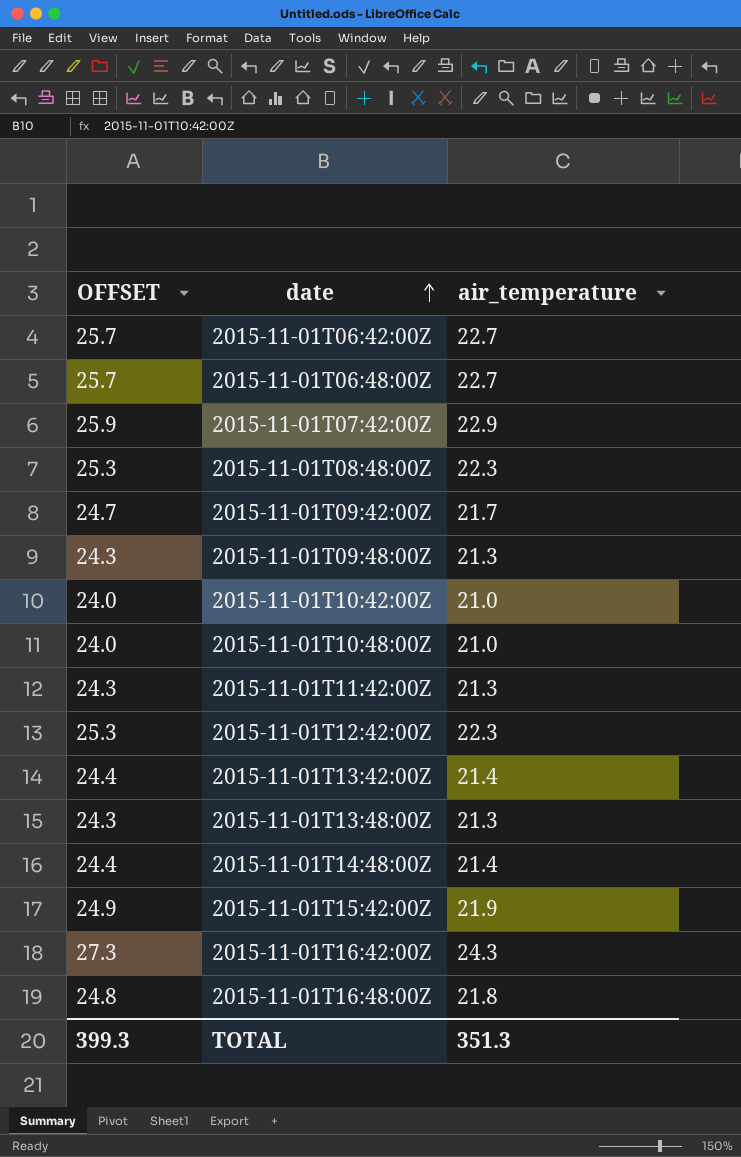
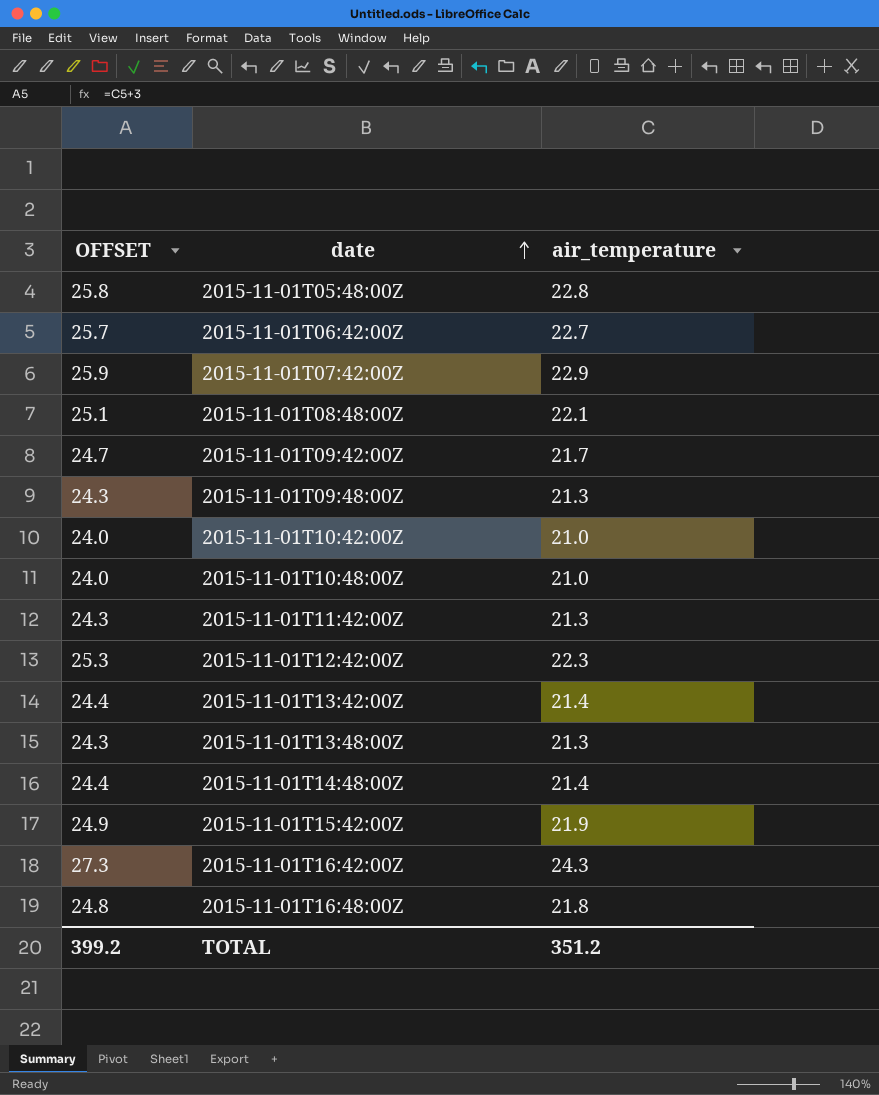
row 2015-11-01T06:48:00Z: 25.7 | 22.7 -> none
row 2015-11-01T05:48:00Z: none -> 25.8 | 22.8
2015-11-01T08:48:00Z | OFFSET: 25.3 -> 25.1
2015-11-01T08:48:00Z | air_temperature: 22.3 -> 22.1
TOTAL | OFFSET: 399.3 -> 399.2
TOTAL | air_temperature: 351.3 -> 351.2

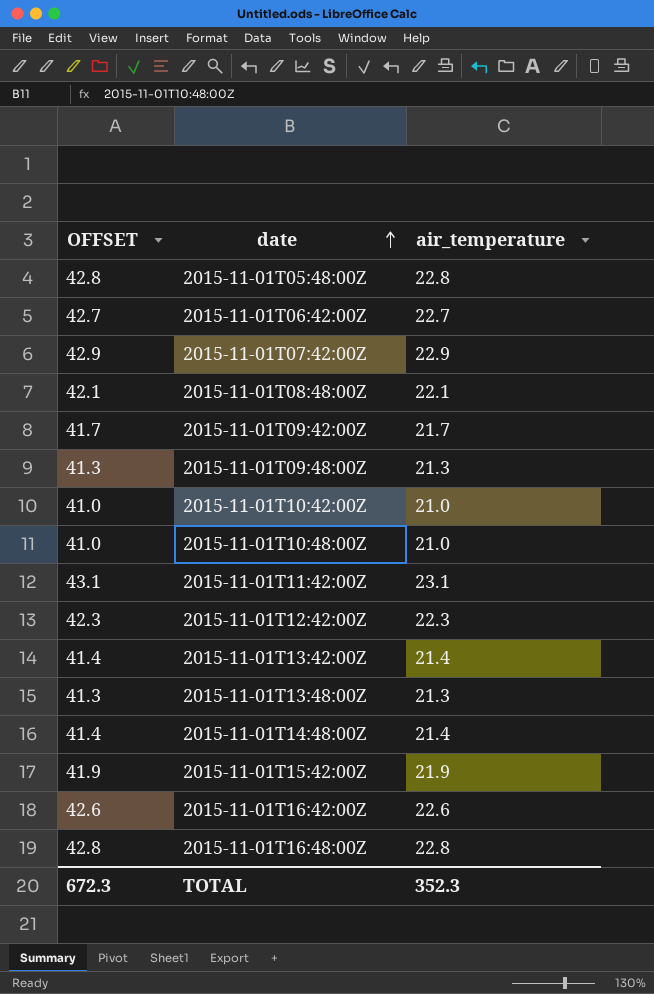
column OFFSET | formula: [air_temperature] + 3 -> [air_temperature] + 20
2015-11-01T11:42:00Z | air_temperature: 21.3 -> 23.1
2015-11-01T16:42:00Z | air_temperature: 24.3 -> 22.6
2015-11-01T16:48:00Z | air_temperature: 21.8 -> 22.8
TOTAL | OFFSET: 399.2 -> 672.3
TOTAL | air_temperature: 351.2 -> 352.3

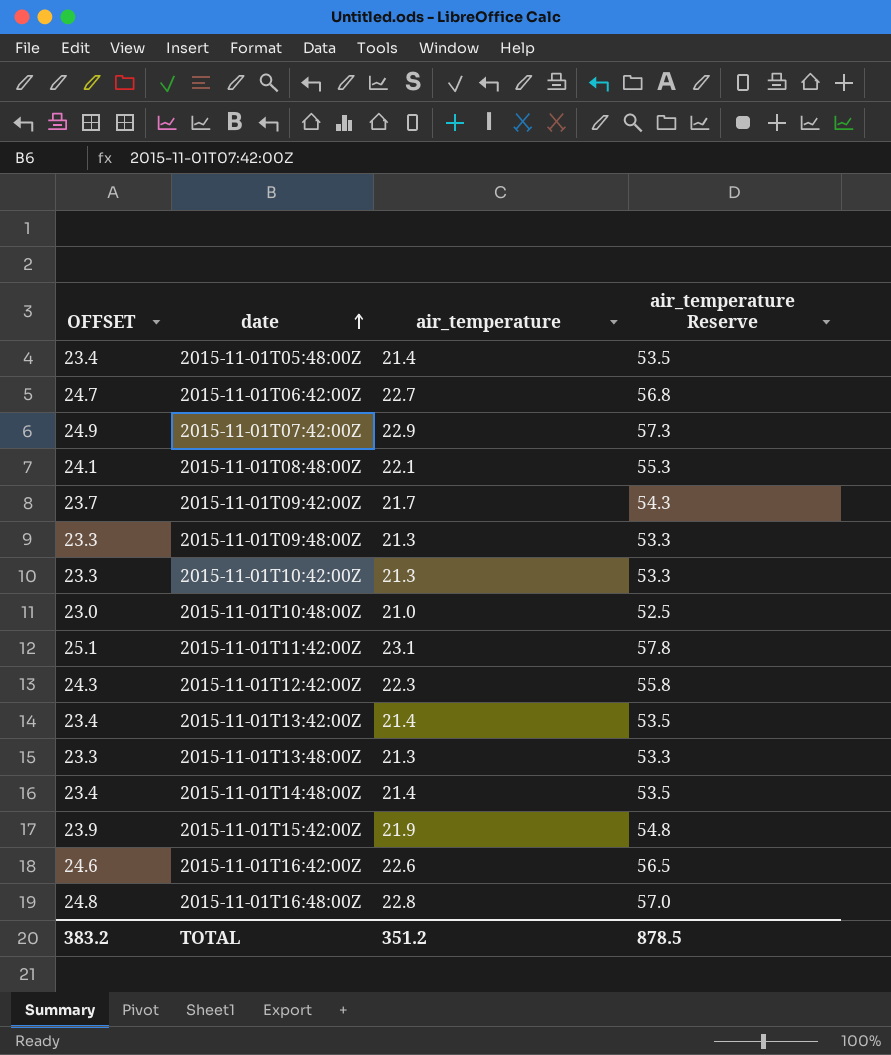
column OFFSET | formula: [air_temperature] + 20 -> [air_temperature] + 2
column air_temperature Reserve | formula: none -> [air_temperature] * 2.5
2015-11-01T05:48:00Z | air_temperature: 22.8 -> 21.4
2015-11-01T10:42:00Z | air_temperature: 21.0 -> 21.3
TOTAL | OFFSET: 672.3 -> 383.2
TOTAL | air_temperature: 352.3 -> 351.2

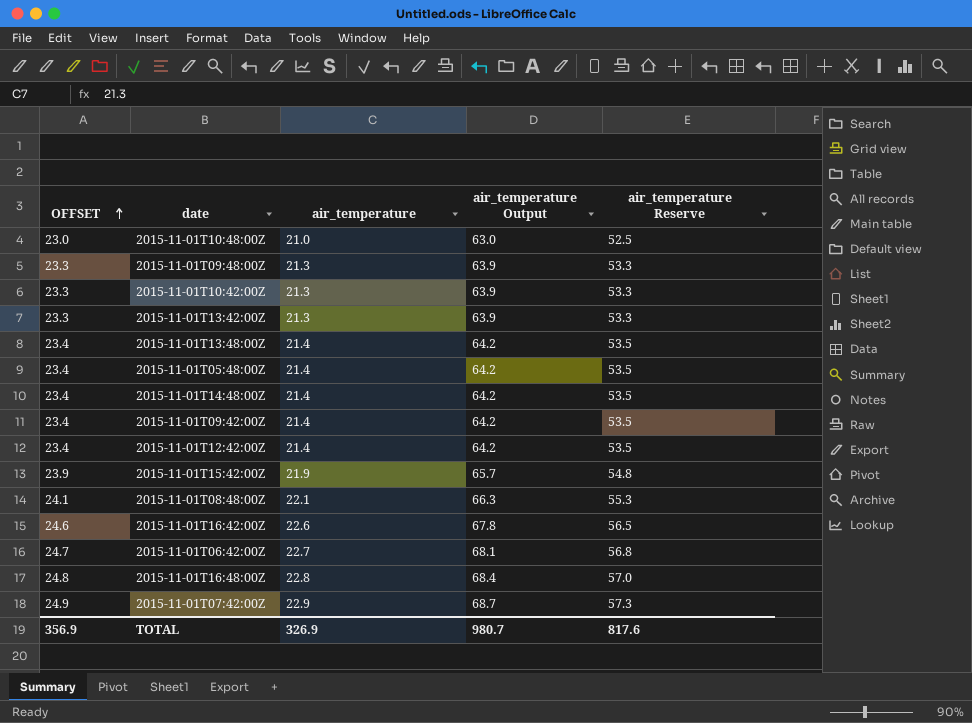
row order: date ascending -> OFFSET ascending
column air_temperature Output | formula: none -> [air_temperature] * 3
row 2015-11-01T11:42:00Z: 25.1 | 23.1 | 57.8 -> none
2015-11-01T13:42:00Z | OFFSET: 23.4 -> 23.3
2015-11-01T13:42:00Z | air_temperature: 21.4 -> 21.3
2015-11-01T13:42:00Z | air_temperature Reserve: 53.5 -> 53.3
2015-11-01T13:48:00Z | OFFSET: 23.3 -> 23.4
2015-11-01T13:48:00Z | air_temperature: 21.3 -> 21.4
2015-11-01T13:48:00Z | air_temperature Reserve: 53.3 -> 53.5
2015-11-01T09:42:00Z | OFFSET: 23.7 -> 23.4
2015-11-01T09:42:00Z | air_temperature: 21.7 -> 21.4
2015-11-01T09:42:00Z | air_temperature Reserve: 54.3 -> 53.5
2015-11-01T12:42:00Z | OFFSET: 24.3 -> 23.4
2015-11-01T12:42:00Z | air_temperature: 22.3 -> 21.4
2015-11-01T12:42:00Z | air_temperature Reserve: 55.8 -> 53.5
TOTAL | OFFSET: 383.2 -> 356.9
TOTAL | air_temperature: 351.2 -> 326.9
TOTAL | air_temperature Reserve: 878.5 -> 817.6

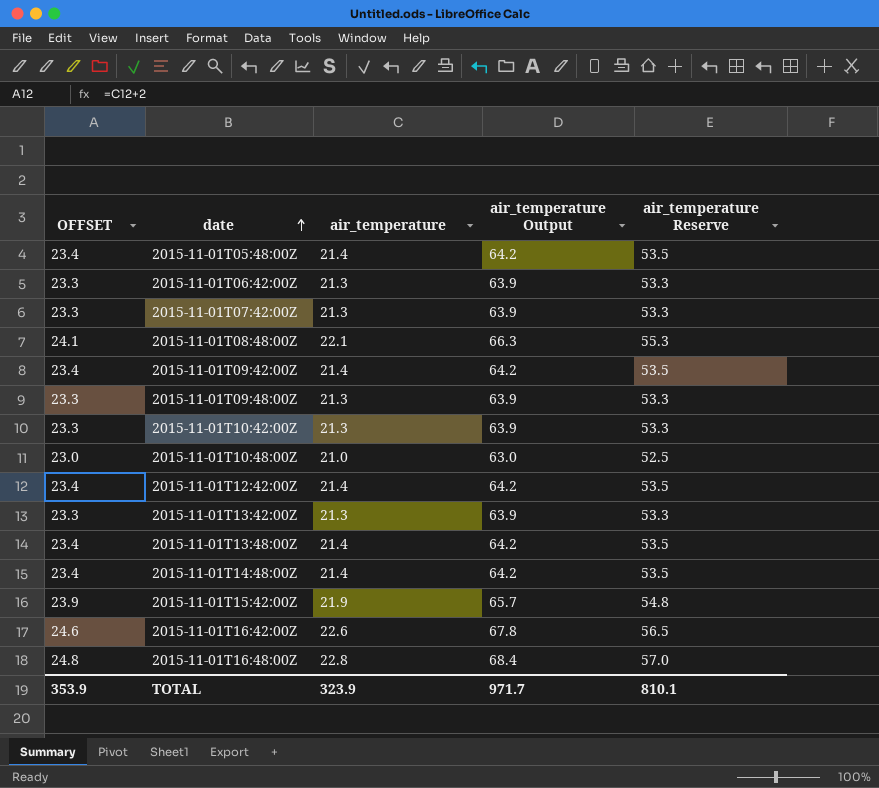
row order: OFFSET ascending -> date ascending
2015-11-01T06:42:00Z | OFFSET: 24.7 -> 23.3
2015-11-01T06:42:00Z | air_temperature: 22.7 -> 21.3
2015-11-01T06:42:00Z | air_temperature Output: 68.1 -> 63.9
2015-11-01T06:42:00Z | air_temperature Reserve: 56.8 -> 53.3
2015-11-01T07:42:00Z | OFFSET: 24.9 -> 23.3
2015-11-01T07:42:00Z | air_temperature: 22.9 -> 21.3
2015-11-01T07:42:00Z | air_temperature Output: 68.7 -> 63.9
2015-11-01T07:42:00Z | air_temperature Reserve: 57.3 -> 53.3
TOTAL | OFFSET: 356.9 -> 353.9
TOTAL | air_temperature: 326.9 -> 323.9
TOTAL | air_temperature Output: 980.7 -> 971.7
TOTAL | air_temperature Reserve: 817.6 -> 810.1

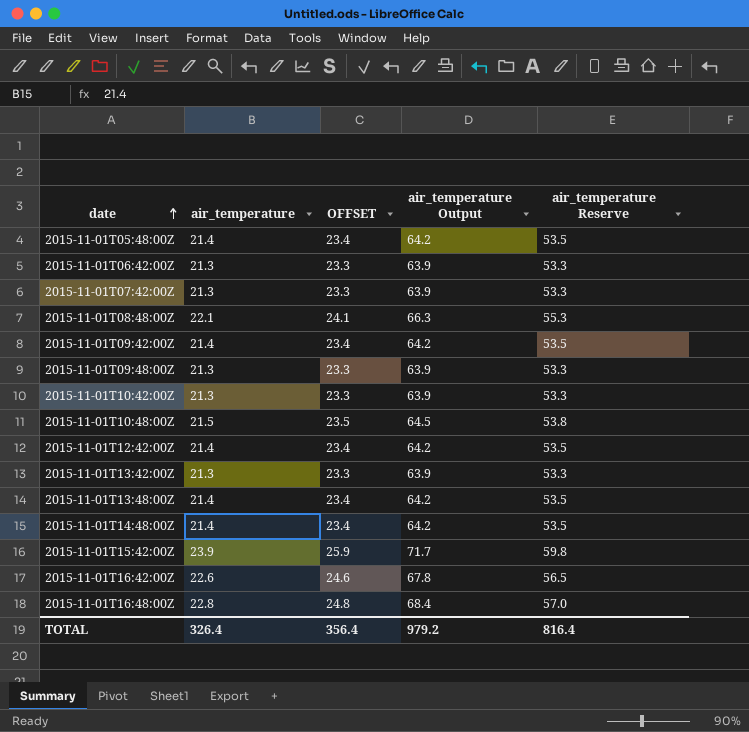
column OFFSET | position: 1 -> 3
2015-11-01T10:48:00Z | air_temperature: 21.0 -> 21.5
2015-11-01T10:48:00Z | OFFSET: 23.0 -> 23.5
2015-11-01T10:48:00Z | air_temperature Output: 63.0 -> 64.5
2015-11-01T10:48:00Z | air_temperature Reserve: 52.5 -> 53.8
2015-11-01T15:42:00Z | air_temperature: 21.9 -> 23.9
2015-11-01T15:42:00Z | OFFSET: 23.9 -> 25.9
2015-11-01T15:42:00Z | air_temperature Output: 65.7 -> 71.7
2015-11-01T15:42:00Z | air_temperature Reserve: 54.8 -> 59.8
TOTAL | air_temperature: 323.9 -> 326.4
TOTAL | OFFSET: 353.9 -> 356.4
TOTAL | air_temperature Output: 971.7 -> 979.2
TOTAL | air_temperature Reserve: 810.1 -> 816.4

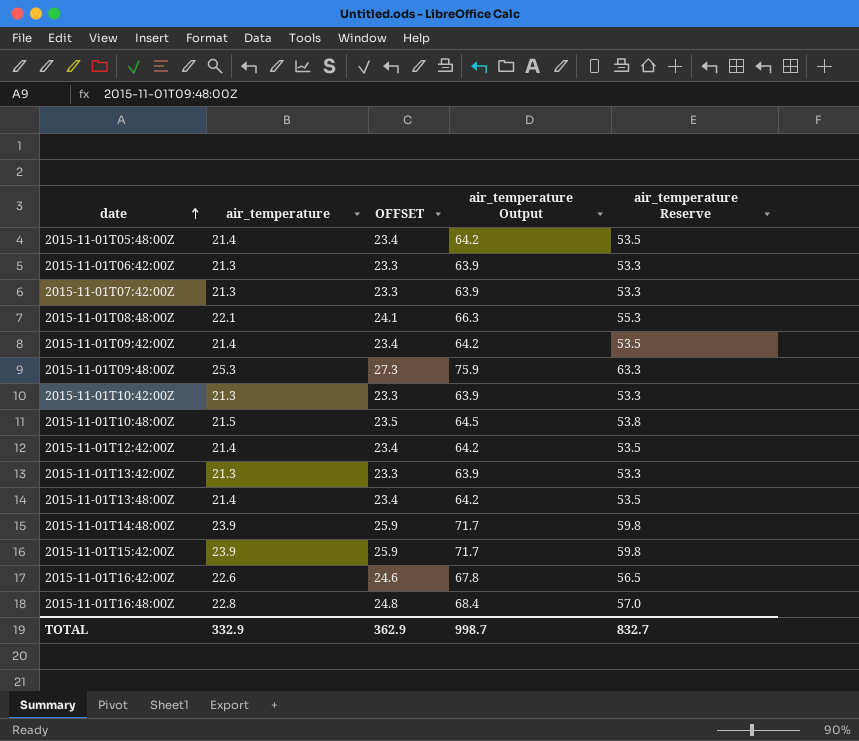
2015-11-01T09:48:00Z | air_temperature: 21.3 -> 25.3
2015-11-01T09:48:00Z | OFFSET: 23.3 -> 27.3
2015-11-01T09:48:00Z | air_temperature Output: 63.9 -> 75.9
2015-11-01T09:48:00Z | air_temperature Reserve: 53.3 -> 63.3
2015-11-01T14:48:00Z | air_temperature: 21.4 -> 23.9
2015-11-01T14:48:00Z | OFFSET: 23.4 -> 25.9
2015-11-01T14:48:00Z | air_temperature Output: 64.2 -> 71.7
2015-11-01T14:48:00Z | air_temperature Reserve: 53.5 -> 59.8
TOTAL | air_temperature: 326.4 -> 332.9
TOTAL | OFFSET: 356.4 -> 362.9
TOTAL | air_temperature Output: 979.2 -> 998.7
TOTAL | air_temperature Reserve: 816.4 -> 832.7

